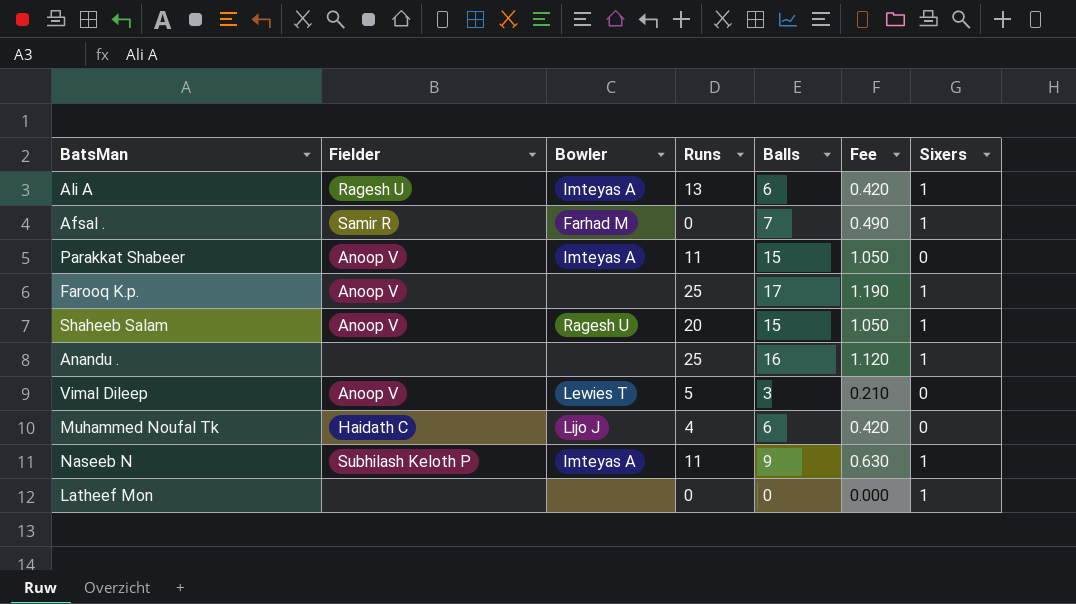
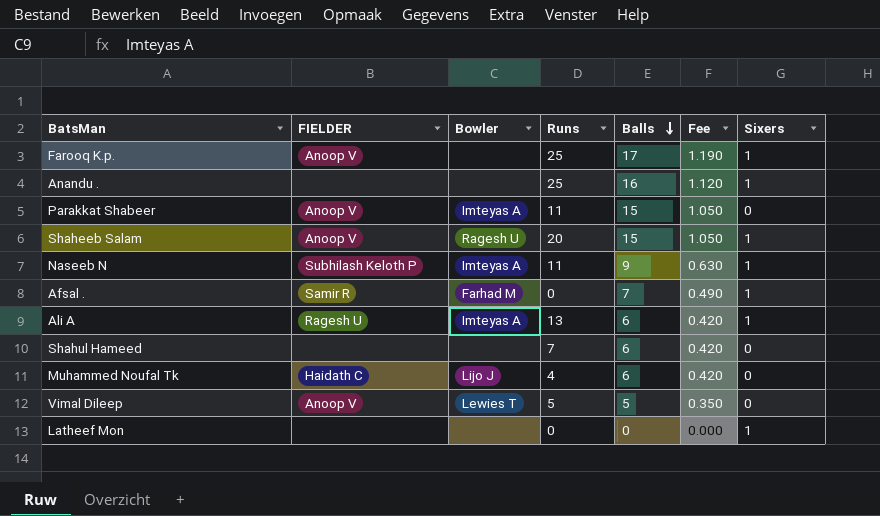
row order: none -> Balls descending
column name: Fielder -> FIELDER
row Shahul Hameed: none -> none | none | 7 | 6 | 0.420 | 0
Vimal Dileep | Balls: 3 -> 5
Vimal Dileep | Fee: 0.210 -> 0.350

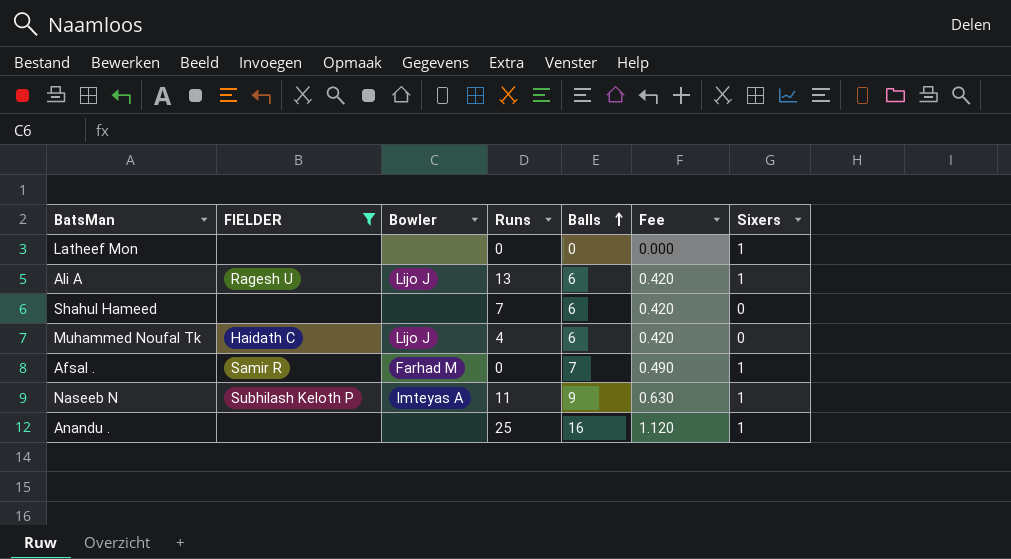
filter: none -> FIELDER != Anoop V
row order: Balls descending -> Balls ascending
Ali A | Bowler: Imteyas A -> Lijo J

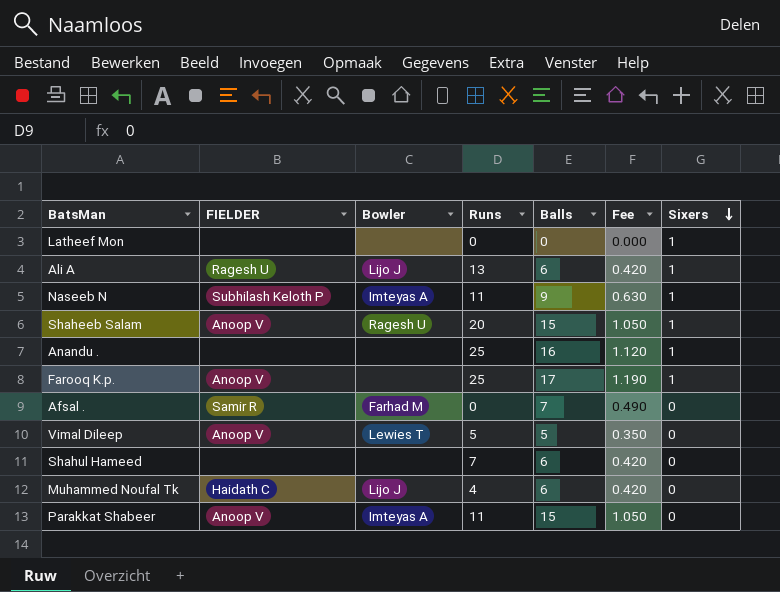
filter: FIELDER != Anoop V -> none
row order: Balls ascending -> Sixers descending
Afsal . | Sixers: 1 -> 0

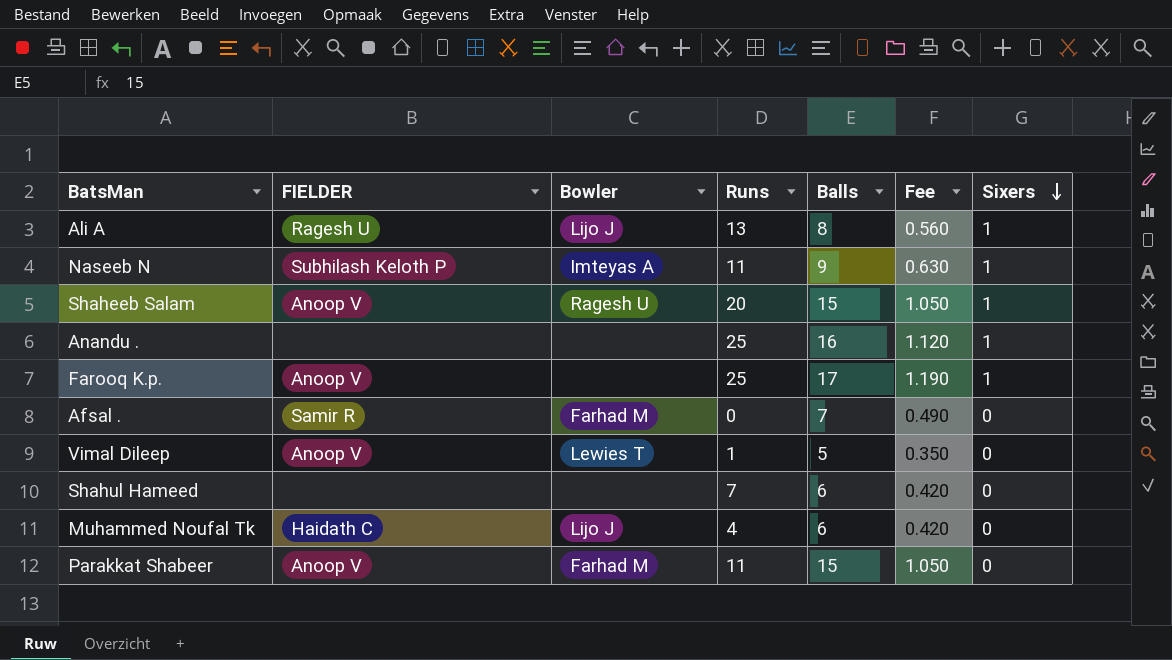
row Latheef Mon: none | none | 0 | 0 | 0.000 | 1 -> none
Ali A | Balls: 6 -> 8
Ali A | Fee: 0.420 -> 0.560
Vimal Dileep | Runs: 5 -> 1
Parakkat Shabeer | Bowler: Imteyas A -> Farhad M

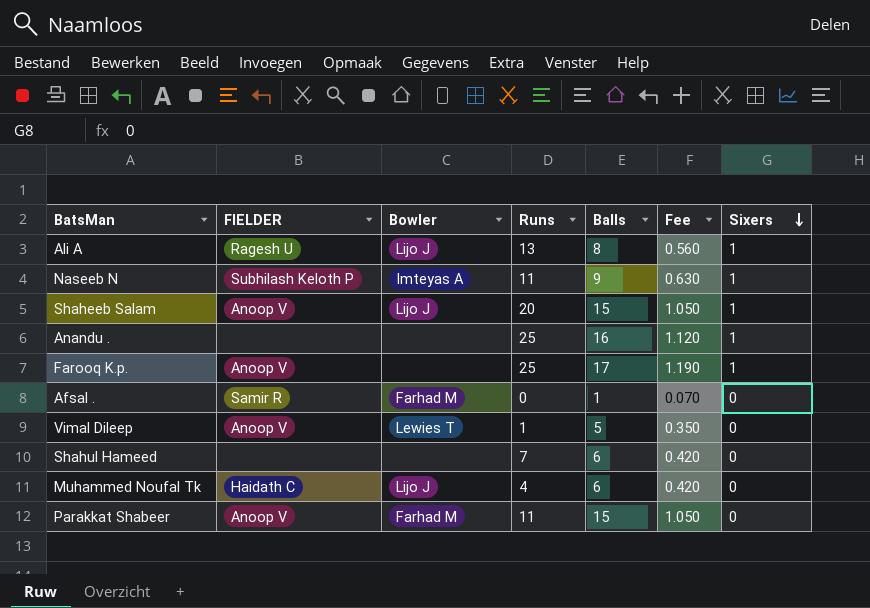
Shaheeb Salam | Bowler: Ragesh U -> Lijo J
Afsal . | Balls: 7 -> 1
Afsal . | Fee: 0.490 -> 0.070

